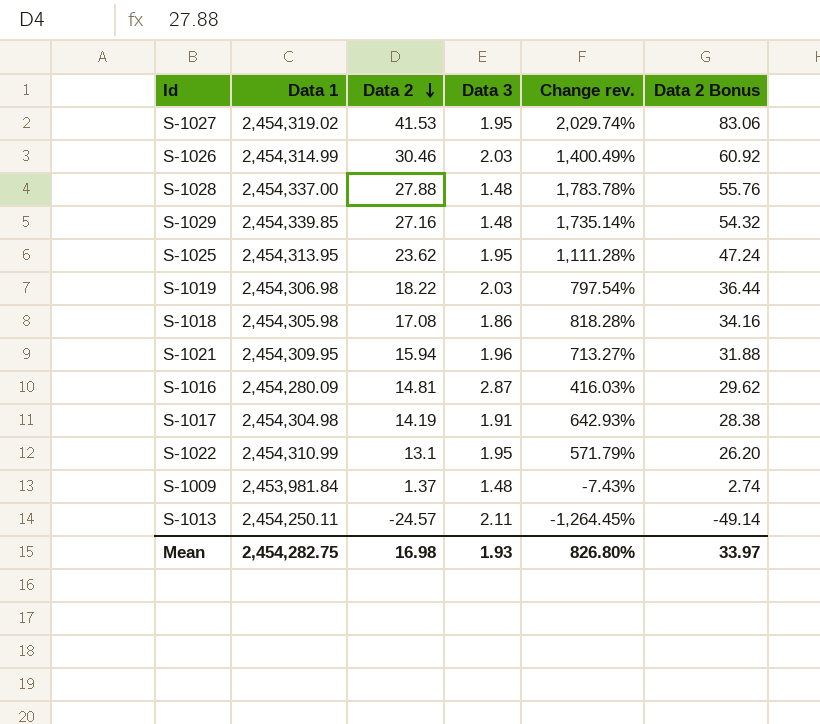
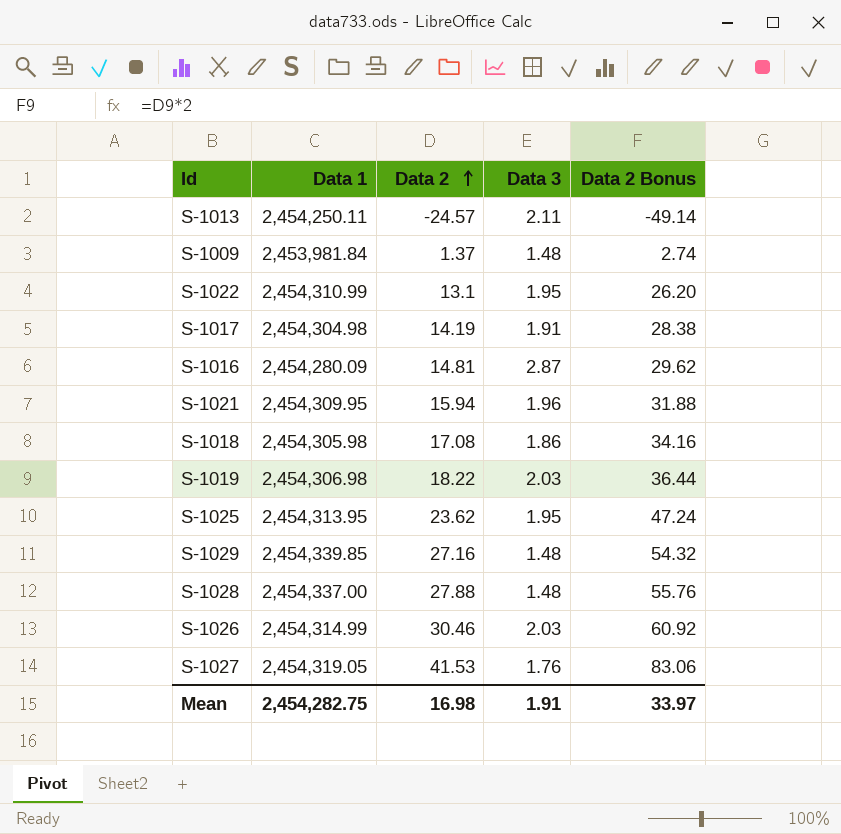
row order: Data 2 descending -> Data 2 ascending
column Change rev. | formula: ([Data 2] - [Data 3]) / [Data 3] -> none
S-1027 | Data 1: 2,454,319.02 -> 2,454,319.05
S-1027 | Data 3: 1.95 -> 1.76
Mean | Data 3: 1.93 -> 1.91

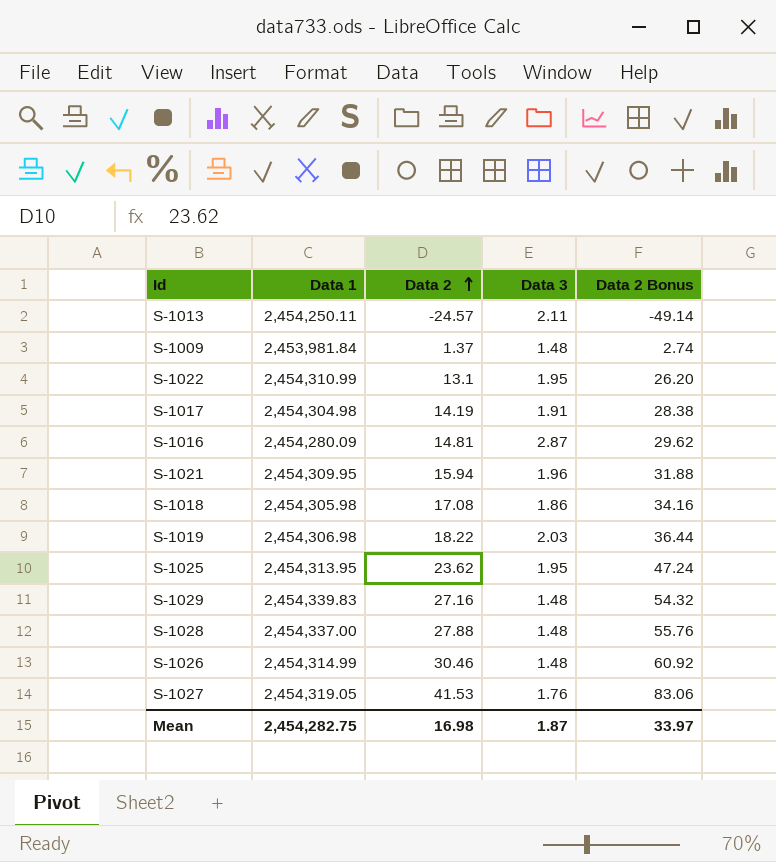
S-1029 | Data 1: 2,454,339.85 -> 2,454,339.83
S-1026 | Data 3: 2.03 -> 1.48
Mean | Data 3: 1.91 -> 1.87

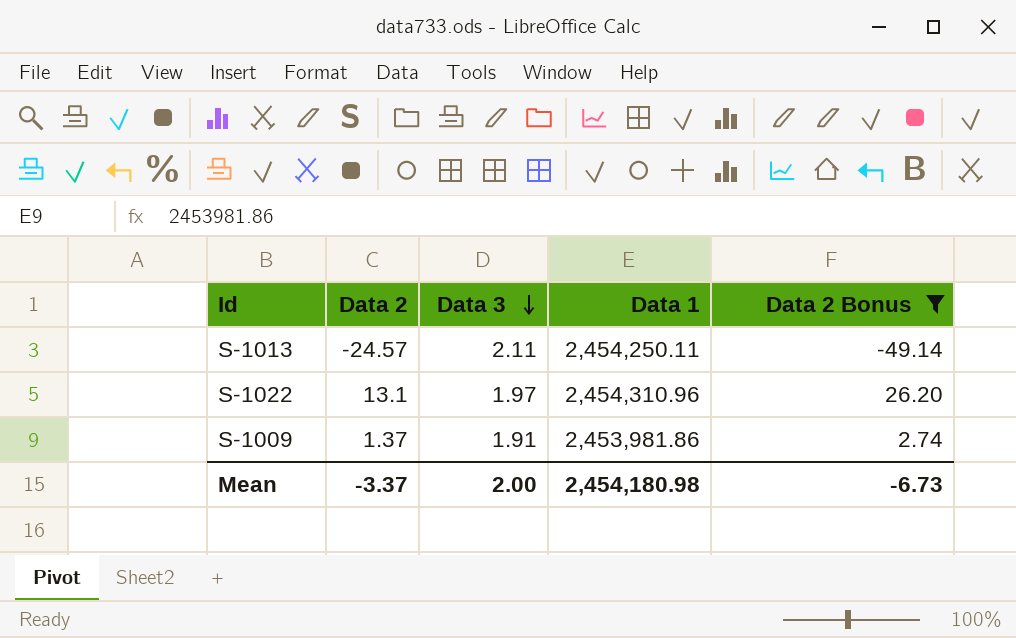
filter: none -> Data 2 Bonus <= 26.20
row order: Data 2 ascending -> Data 3 descending
column Data 1 | position: 2 -> 4
S-1022 | Data 3: 1.95 -> 1.97
S-1022 | Data 1: 2,454,310.99 -> 2,454,310.96
S-1009 | Data 3: 1.48 -> 1.91
S-1009 | Data 1: 2,453,981.84 -> 2,453,981.86
Mean | Data 2: 16.98 -> -3.37
Mean | Data 3: 1.87 -> 2.00
Mean | Data 1: 2,454,282.75 -> 2,454,180.98
Mean | Data 2 Bonus: 33.97 -> -6.73

